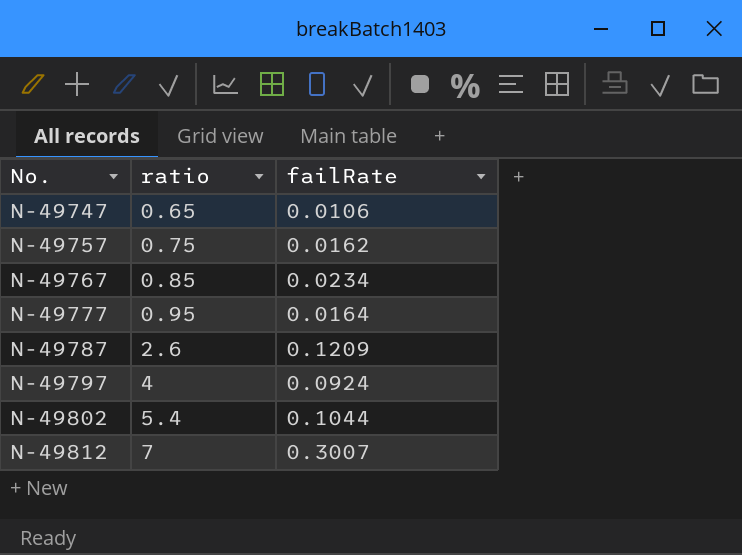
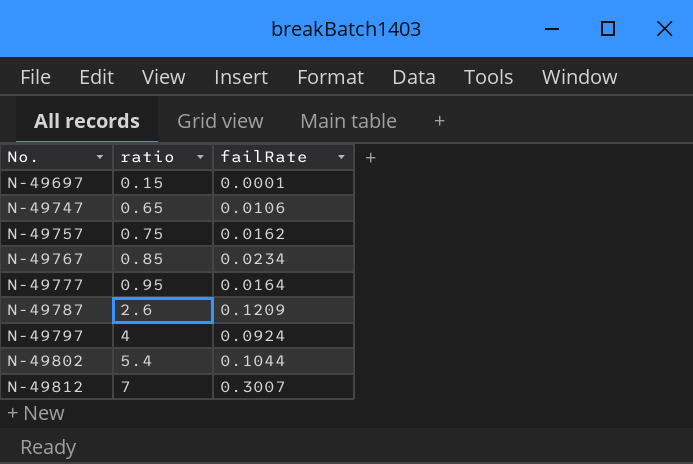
row N-49697: none -> 0.15 | 0.0001

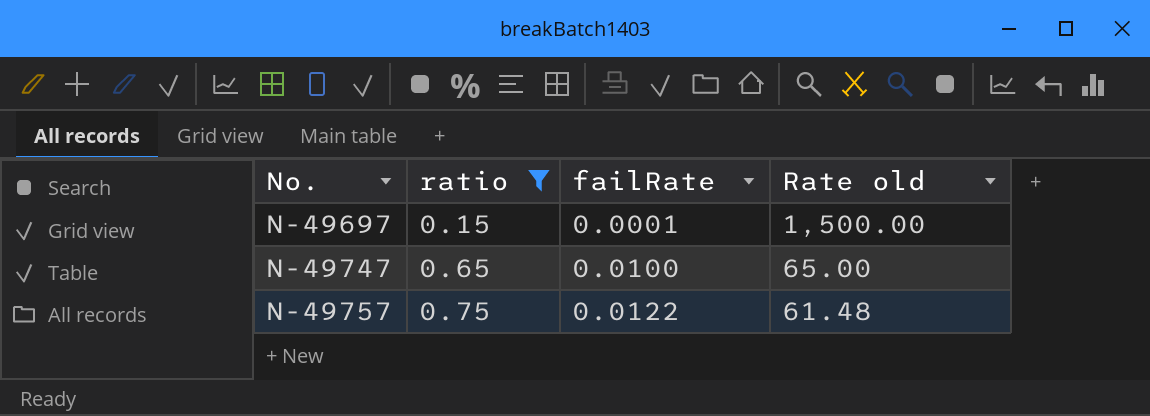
filter: none -> ratio <= 0.75
column Rate old | formula: none -> [ratio] / [failRate]
N-49747 | failRate: 0.0106 -> 0.0100
N-49757 | failRate: 0.0162 -> 0.0122

